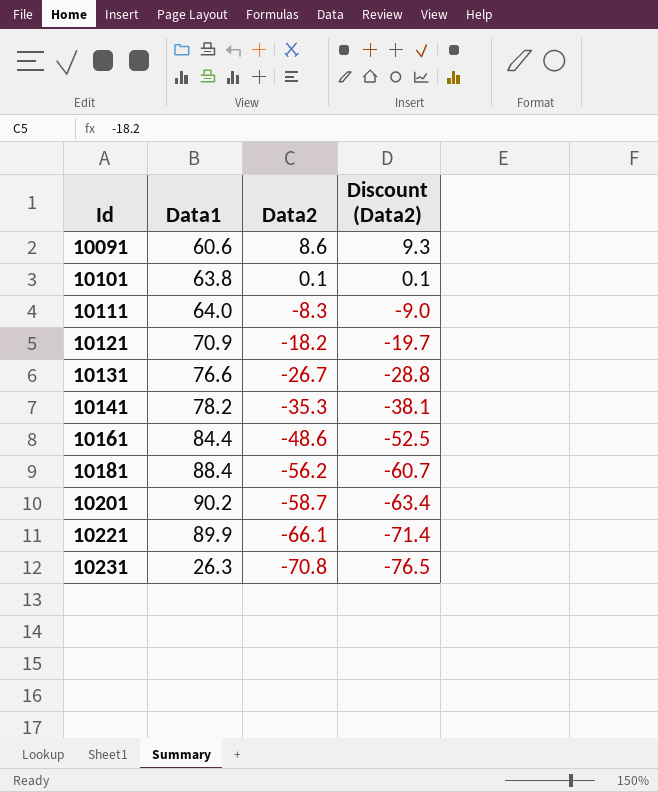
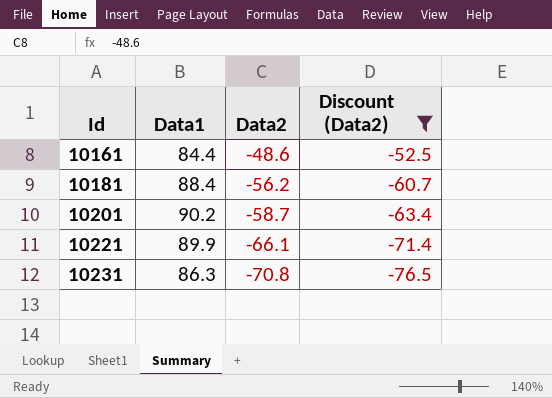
filter: none -> Discount (Data2) <= -52.5
10231 | Data1: 26.3 -> 86.3

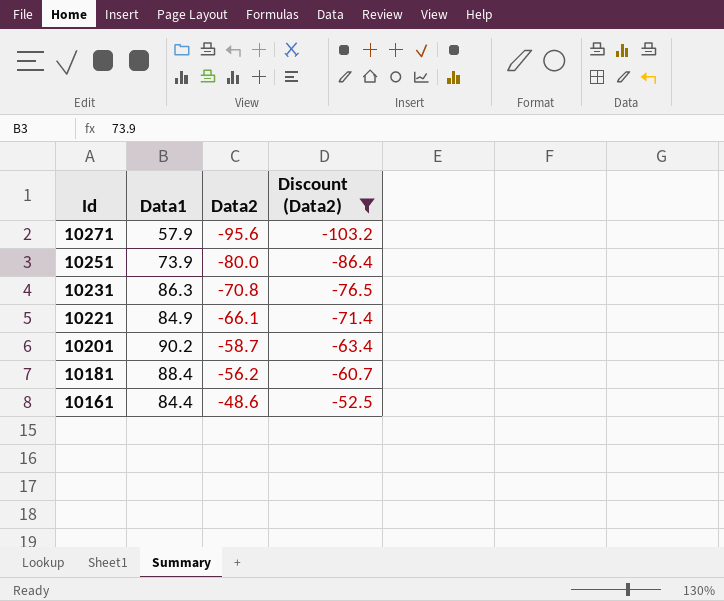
row order: Id ascending -> Id descending
row 10271: none -> 57.9 | -95.6 | -103.2
row 10251: none -> 73.9 | -80.0 | -86.4
10221 | Data1: 89.9 -> 84.9

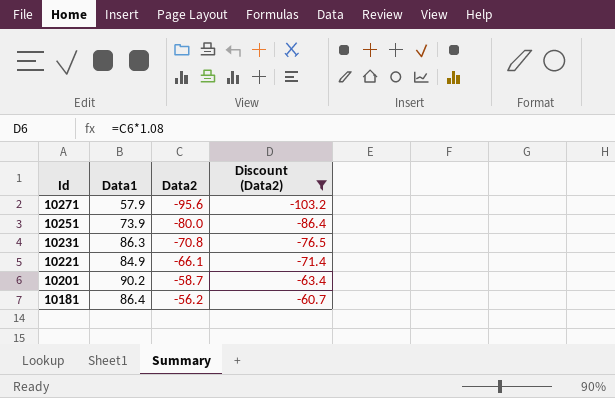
row 10161: 84.4 | -48.6 | -52.5 -> none
10181 | Data1: 88.4 -> 86.4

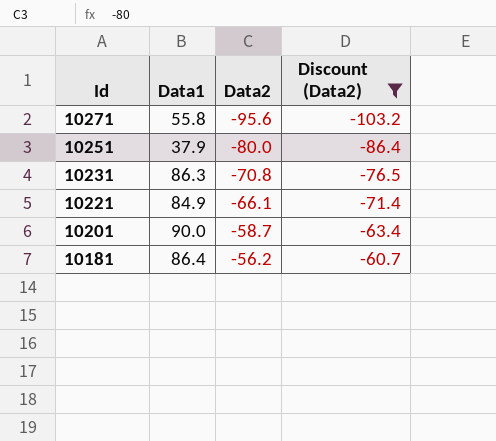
10271 | Data1: 57.9 -> 55.8
10251 | Data1: 73.9 -> 37.9
10201 | Data1: 90.2 -> 90.0

